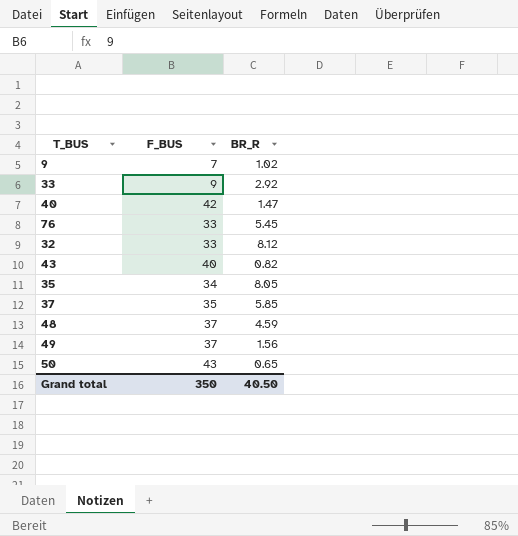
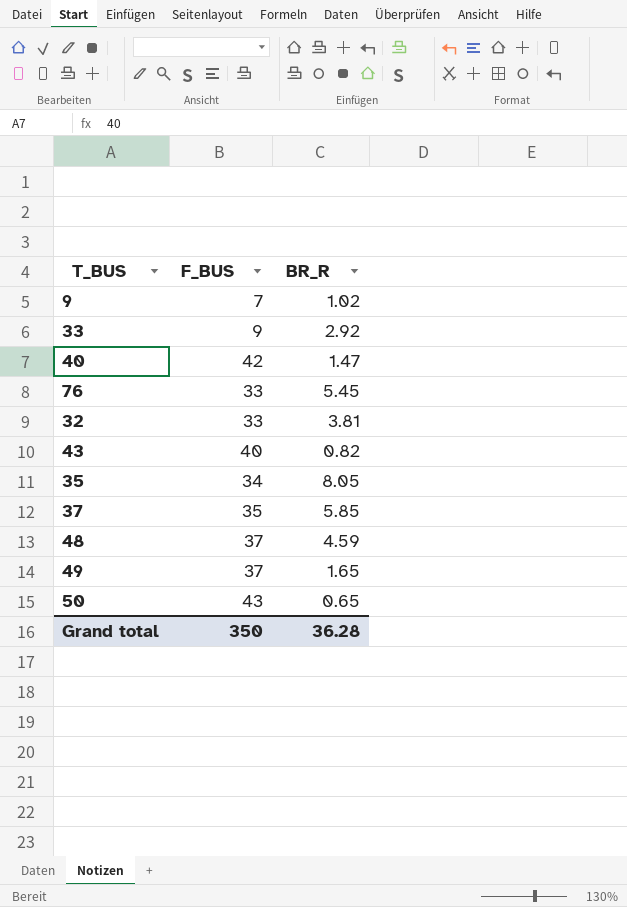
32 | BR_R: 8.12 -> 3.81
49 | BR_R: 1.56 -> 1.65
Grand total | BR_R: 40.50 -> 36.28

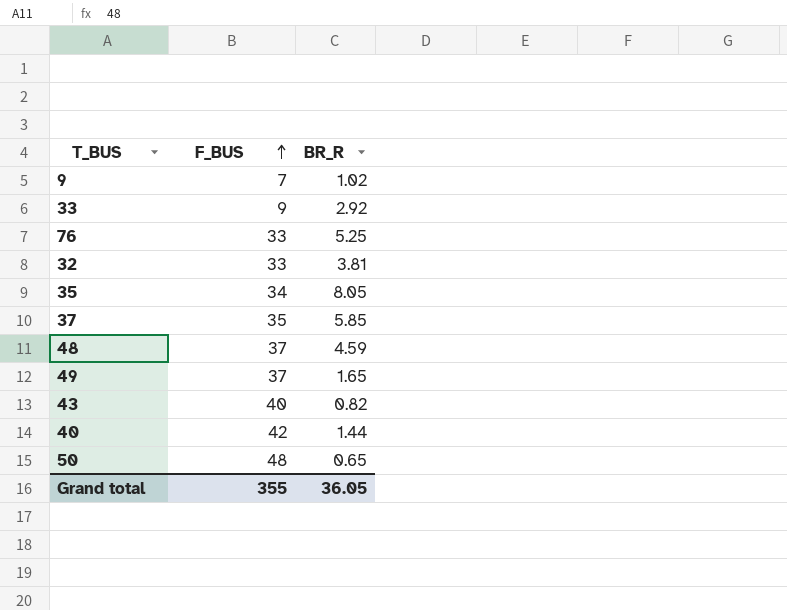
row order: none -> F_BUS ascending
76 | BR_R: 5.45 -> 5.25
40 | BR_R: 1.47 -> 1.44
50 | F_BUS: 43 -> 48
Grand total | F_BUS: 350 -> 355
Grand total | BR_R: 36.28 -> 36.05

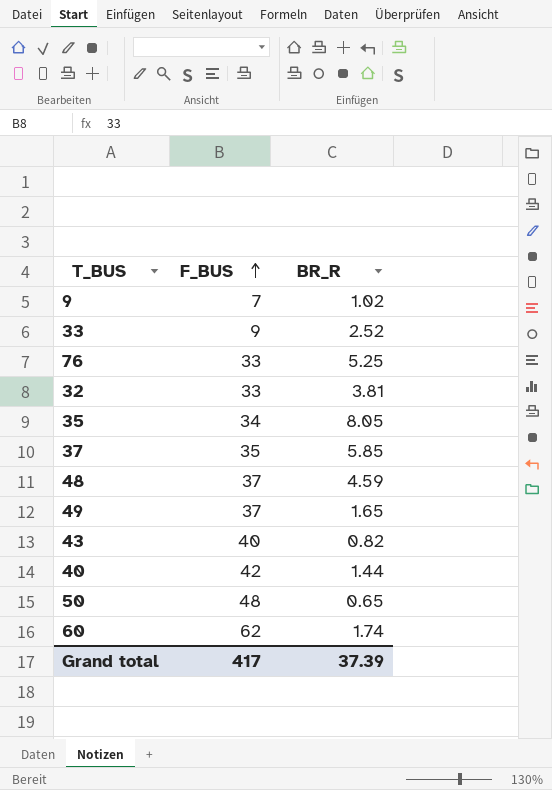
33 | BR_R: 2.92 -> 2.52
row 60: none -> 62 | 1.74
Grand total | F_BUS: 355 -> 417
Grand total | BR_R: 36.05 -> 37.39

